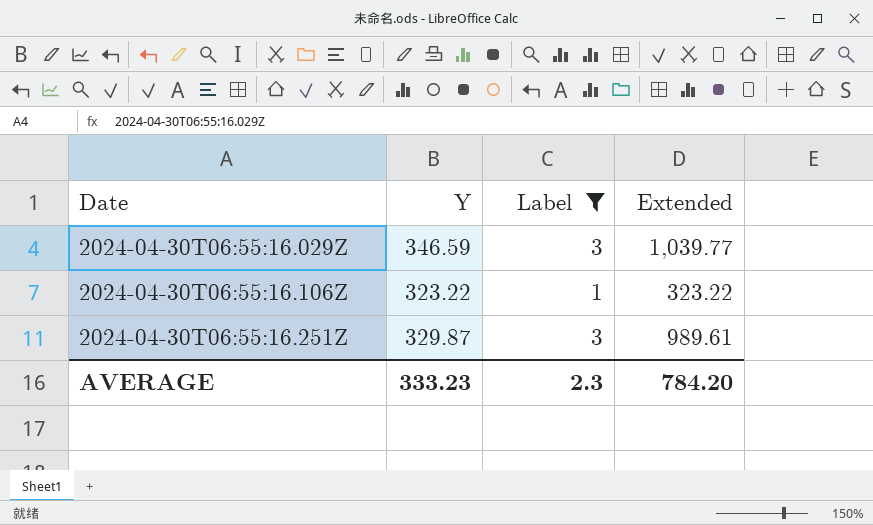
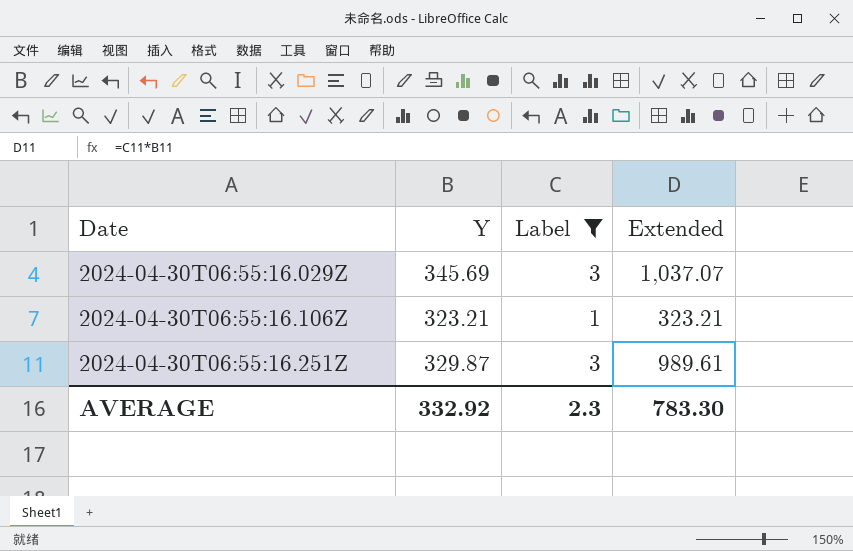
2024-04-30T06:55:16.029Z | Y: 346.59 -> 345.69
2024-04-30T06:55:16.029Z | Extended: 1,039.77 -> 1,037.07
2024-04-30T06:55:16.106Z | Y: 323.22 -> 323.21
2024-04-30T06:55:16.106Z | Extended: 323.22 -> 323.21
AVERAGE | Y: 333.23 -> 332.92
AVERAGE | Extended: 784.20 -> 783.30

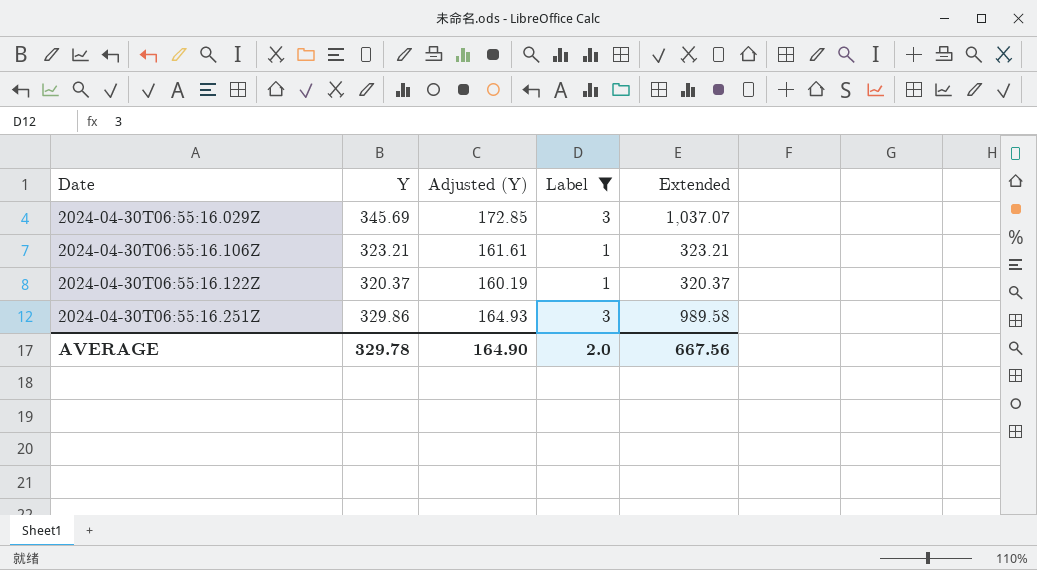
column Adjusted (Y) | formula: none -> [Y] * 0.5
row 2024-04-30T06:55:16.122Z: none -> 320.37 | 160.19 | 1 | 320.37
2024-04-30T06:55:16.251Z | Y: 329.87 -> 329.86
2024-04-30T06:55:16.251Z | Extended: 989.61 -> 989.58
AVERAGE | Y: 332.92 -> 329.78
AVERAGE | Label: 2.3 -> 2.0
AVERAGE | Extended: 783.30 -> 667.56

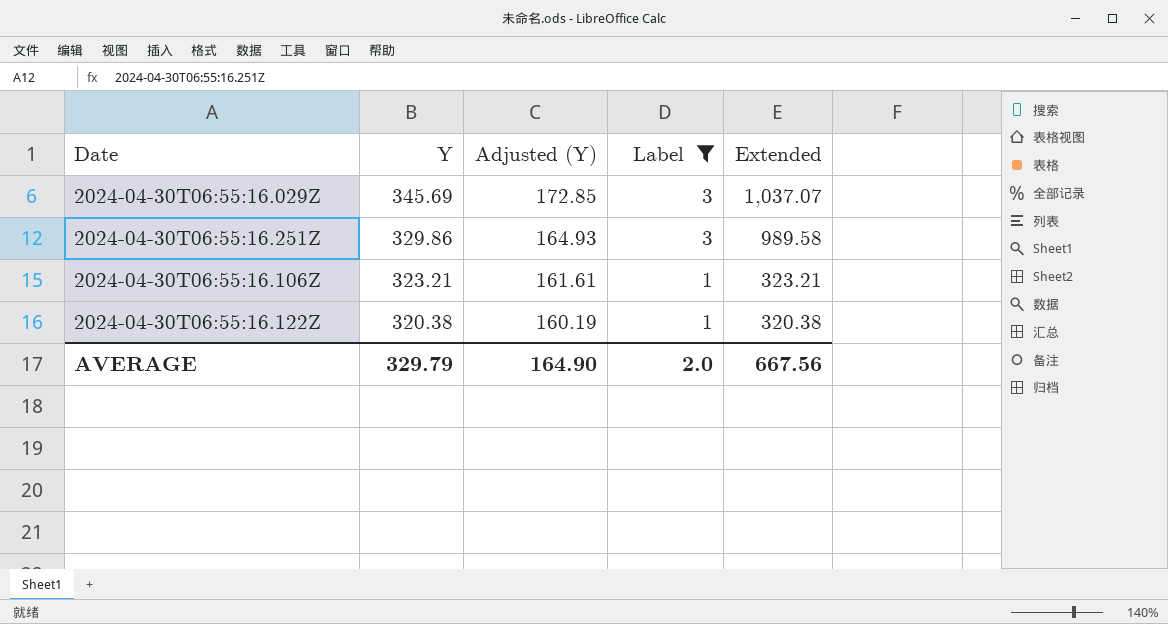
row order: Date ascending -> Y descending
2024-04-30T06:55:16.122Z | Y: 320.37 -> 320.38
2024-04-30T06:55:16.122Z | Extended: 320.37 -> 320.38
AVERAGE | Y: 329.78 -> 329.79

